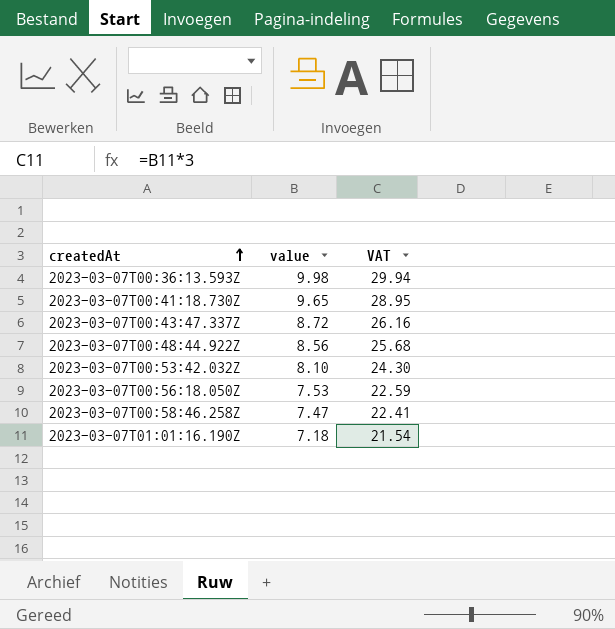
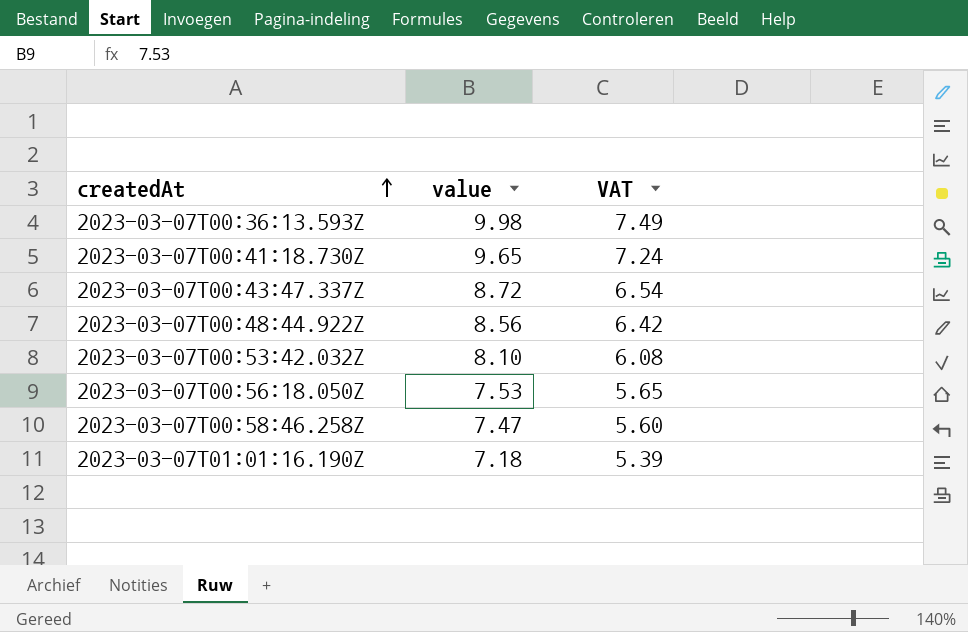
column VAT | formula: [value] * 3 -> [value] * 0.75

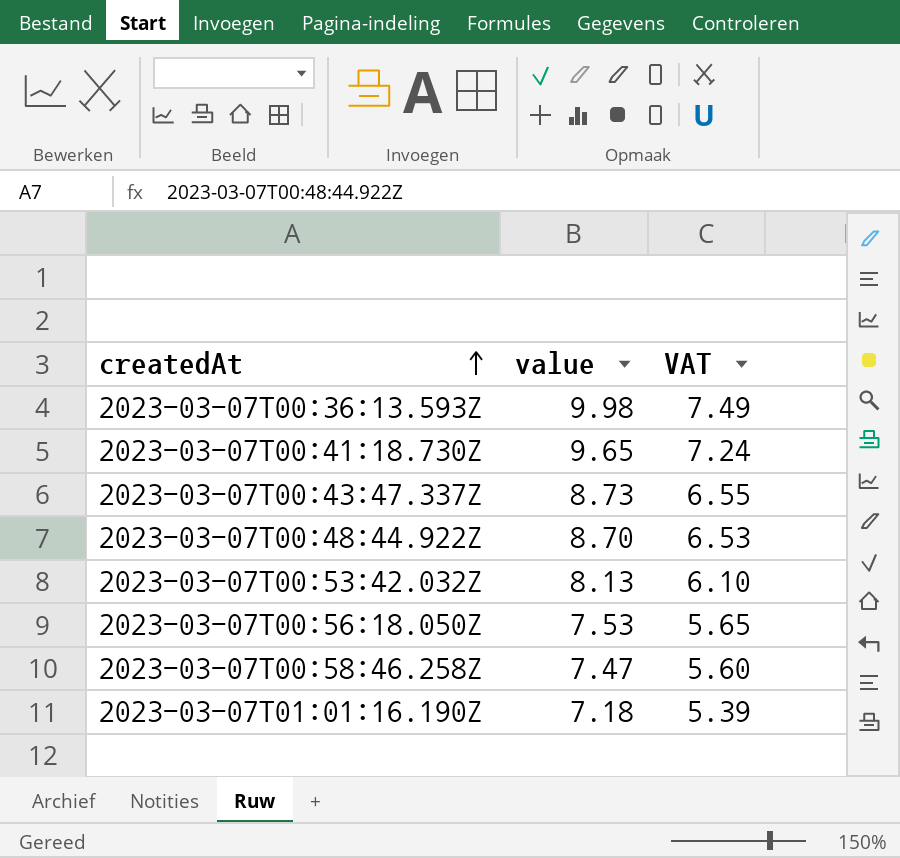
2023-03-07T00:43:47.337Z | value: 8.72 -> 8.73
2023-03-07T00:43:47.337Z | VAT: 6.54 -> 6.55
2023-03-07T00:48:44.922Z | value: 8.56 -> 8.70
2023-03-07T00:48:44.922Z | VAT: 6.42 -> 6.53
2023-03-07T00:53:42.032Z | value: 8.10 -> 8.13
2023-03-07T00:53:42.032Z | VAT: 6.08 -> 6.10

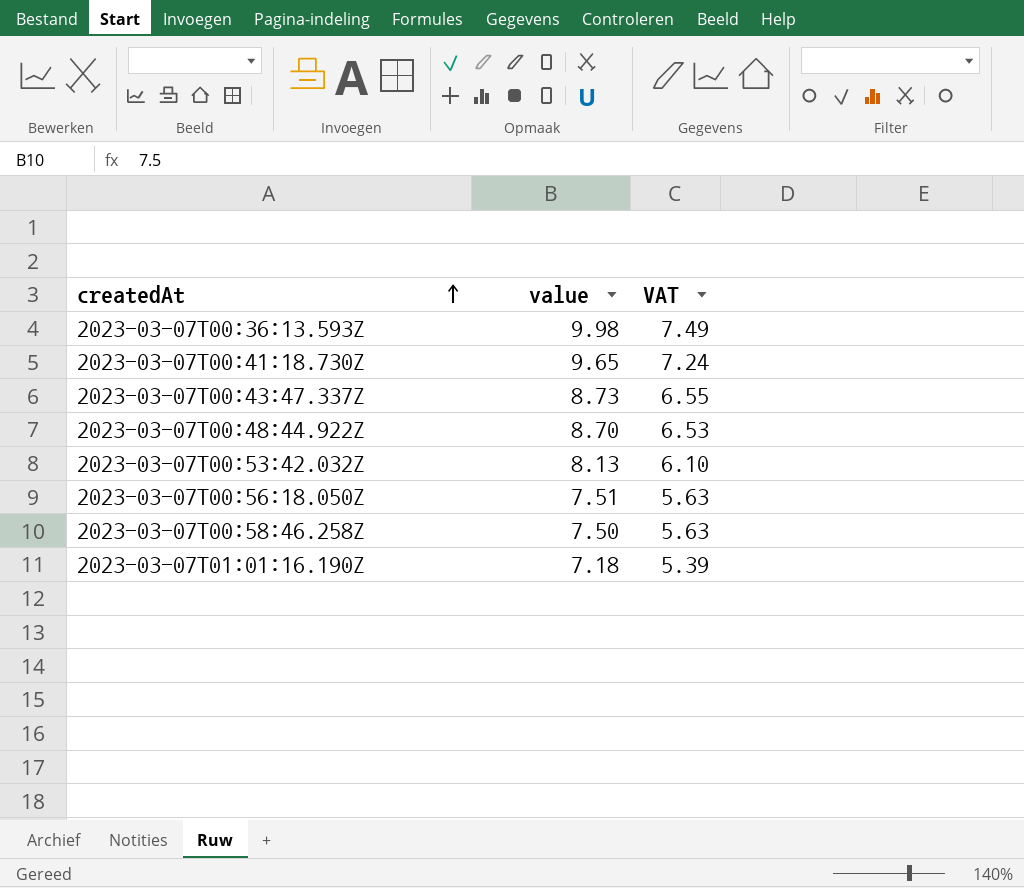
2023-03-07T00:56:18.050Z | value: 7.53 -> 7.51
2023-03-07T00:56:18.050Z | VAT: 5.65 -> 5.63
2023-03-07T00:58:46.258Z | value: 7.47 -> 7.50
2023-03-07T00:58:46.258Z | VAT: 5.60 -> 5.63

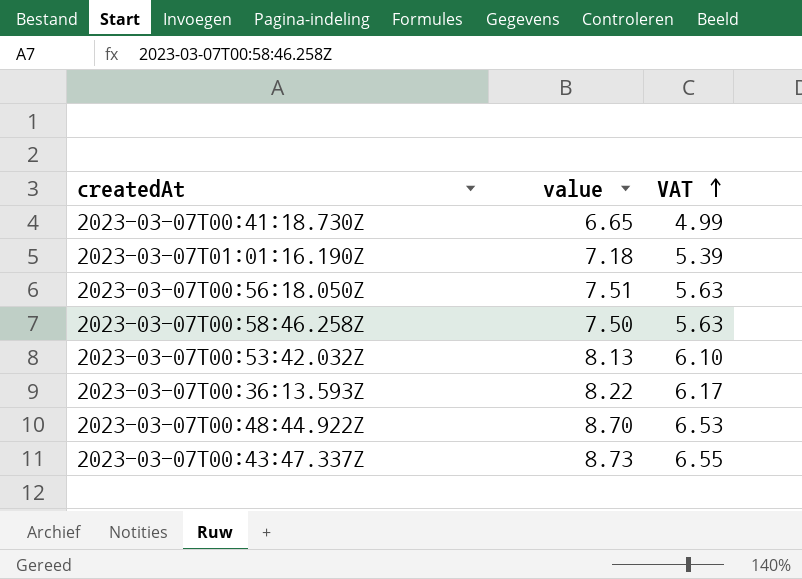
row order: createdAt ascending -> VAT ascending
2023-03-07T00:41:18.730Z | value: 9.65 -> 6.65
2023-03-07T00:41:18.730Z | VAT: 7.24 -> 4.99
2023-03-07T00:36:13.593Z | value: 9.98 -> 8.22
2023-03-07T00:36:13.593Z | VAT: 7.49 -> 6.17

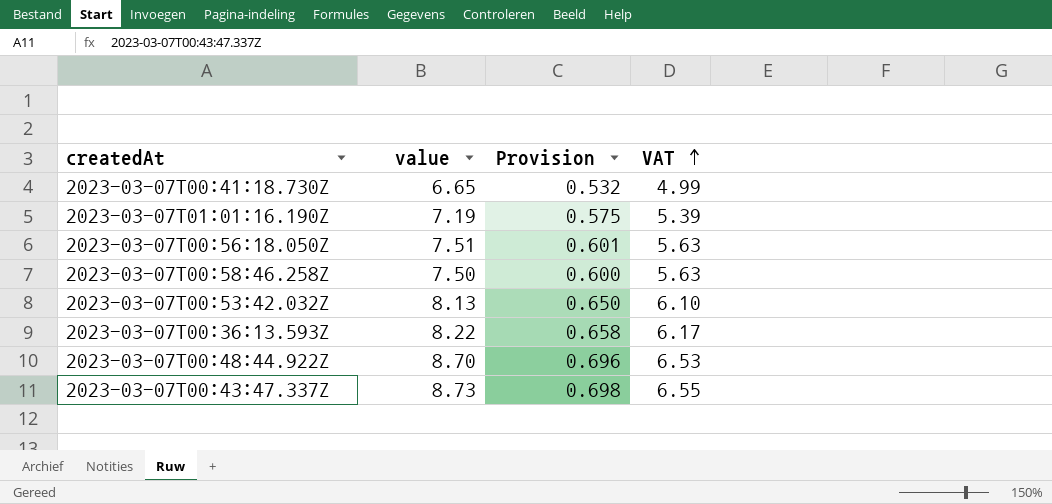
column Provision | formula: none -> [value] * 0.08
2023-03-07T01:01:16.190Z | value: 7.18 -> 7.19

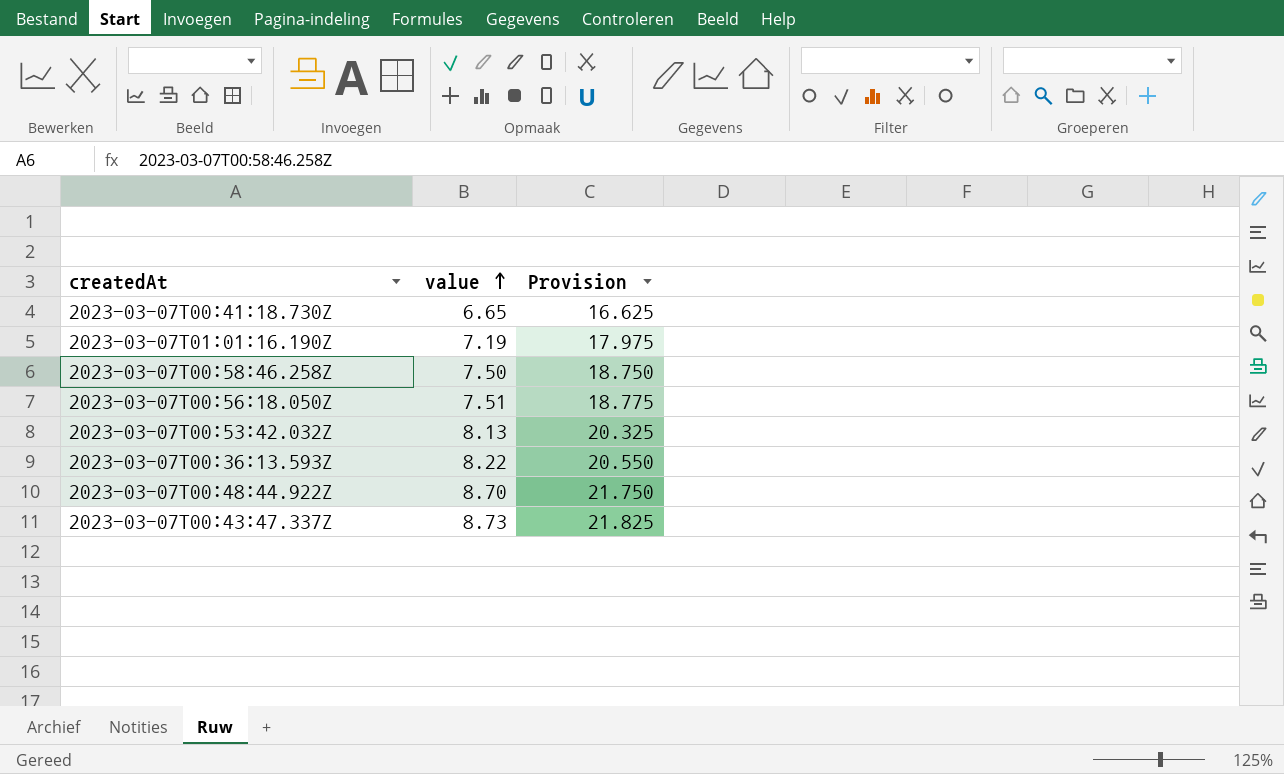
row order: VAT ascending -> value ascending
column VAT | formula: [value] * 0.75 -> none
column Provision | formula: [value] * 0.08 -> [value] * 2.5

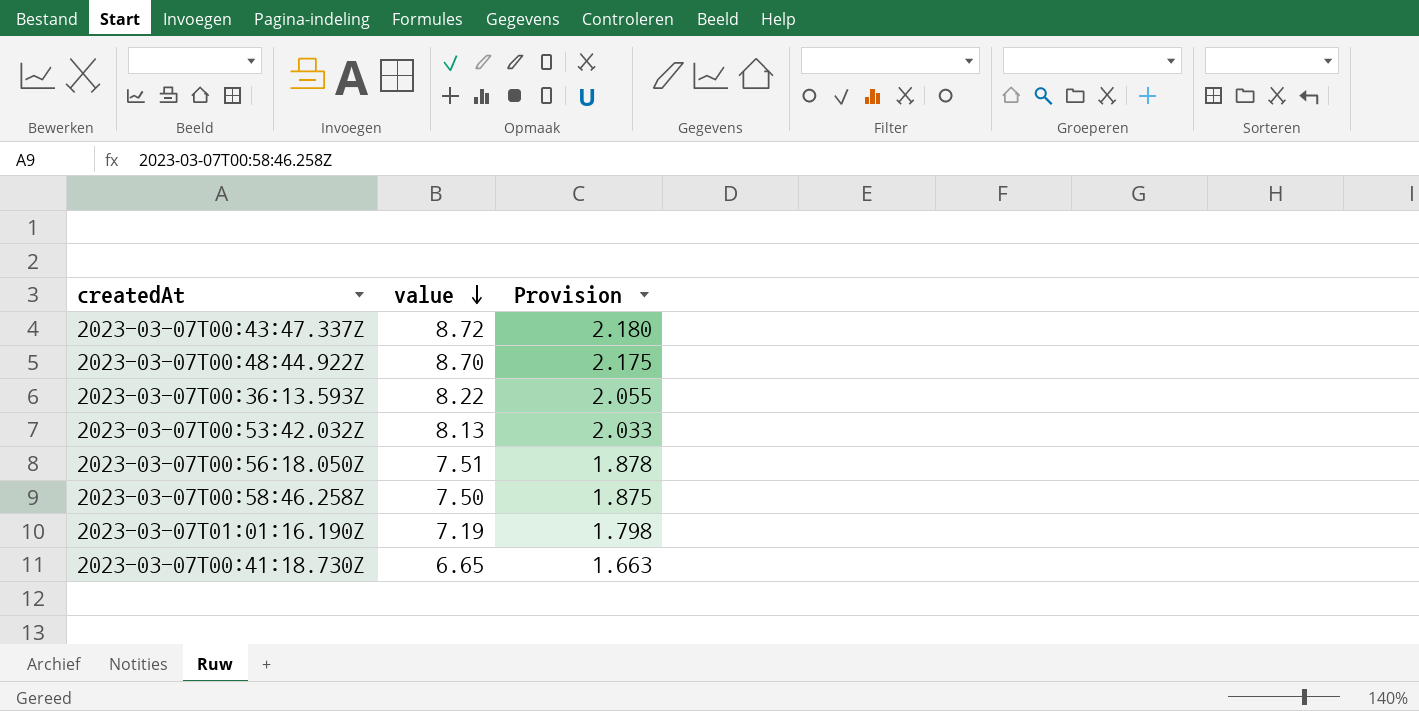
row order: value ascending -> value descending
column Provision | formula: [value] * 2.5 -> [value] * 0.25
2023-03-07T00:43:47.337Z | value: 8.73 -> 8.72

